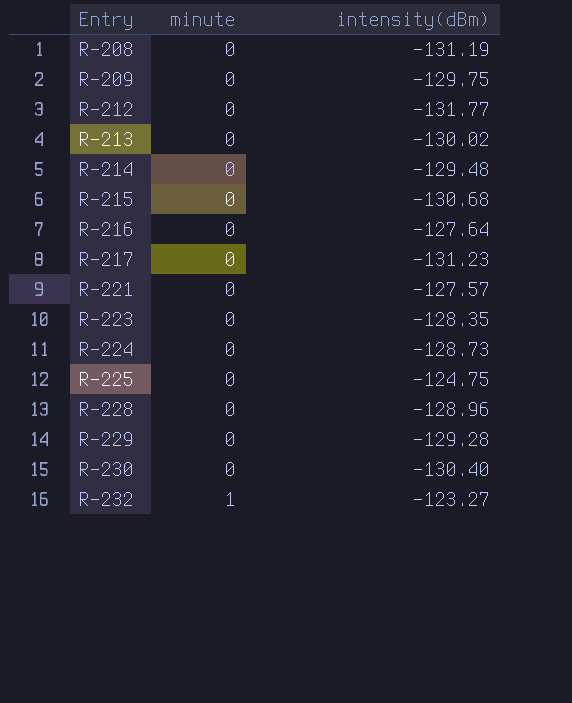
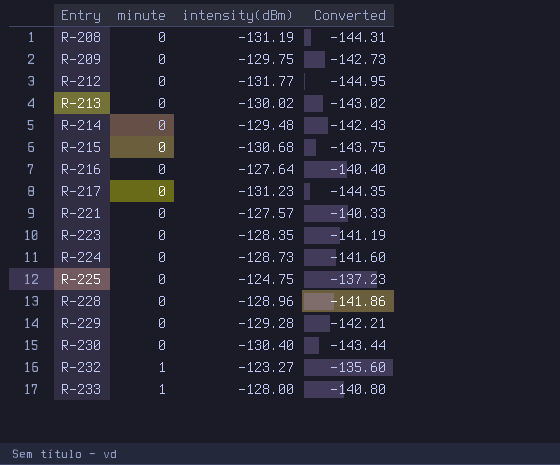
column Converted | formula: none -> [intensity(dBm)] * 1.1
row R-233: none -> 1 | -128.00 | -140.80

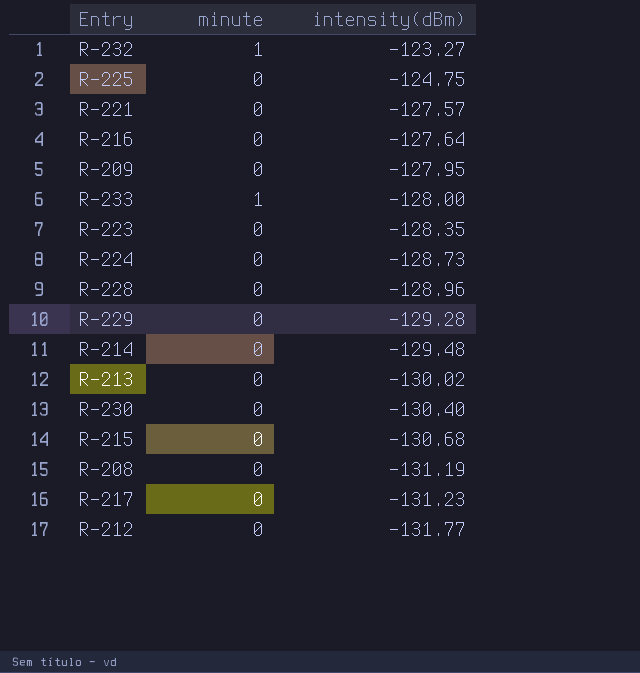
row order: Entry ascending -> intensity(dBm) descending
column Converted | formula: [intensity(dBm)] * 1.1 -> none
R-209 | intensity(dBm): -129.75 -> -127.95

